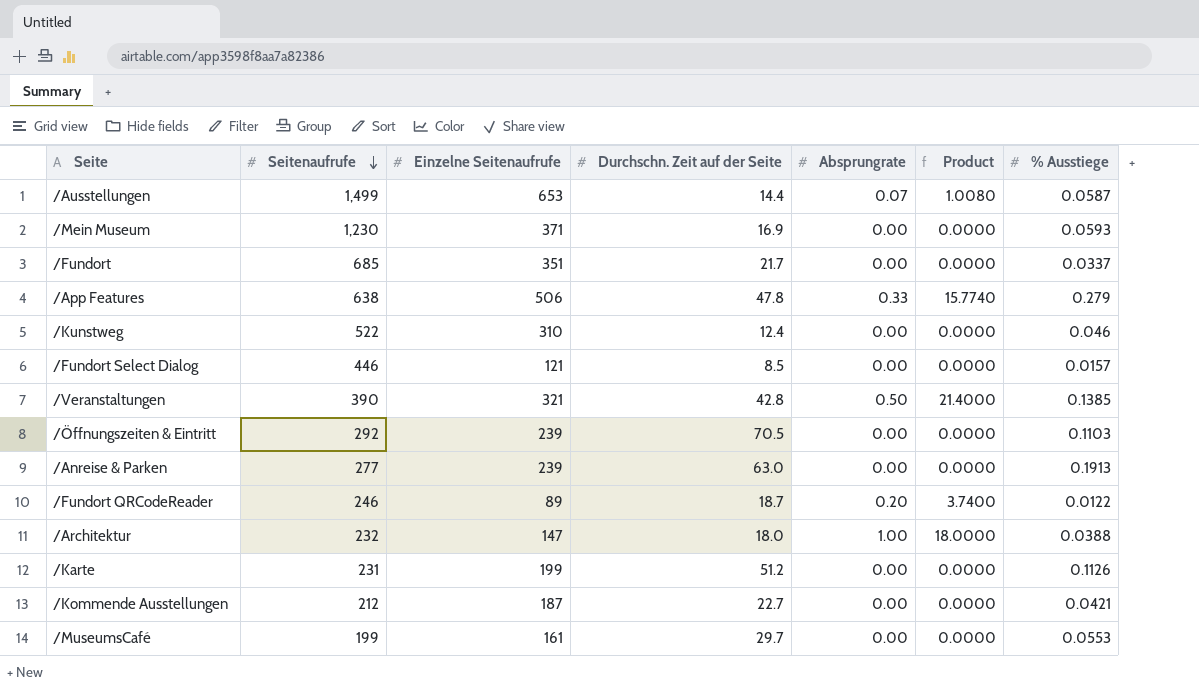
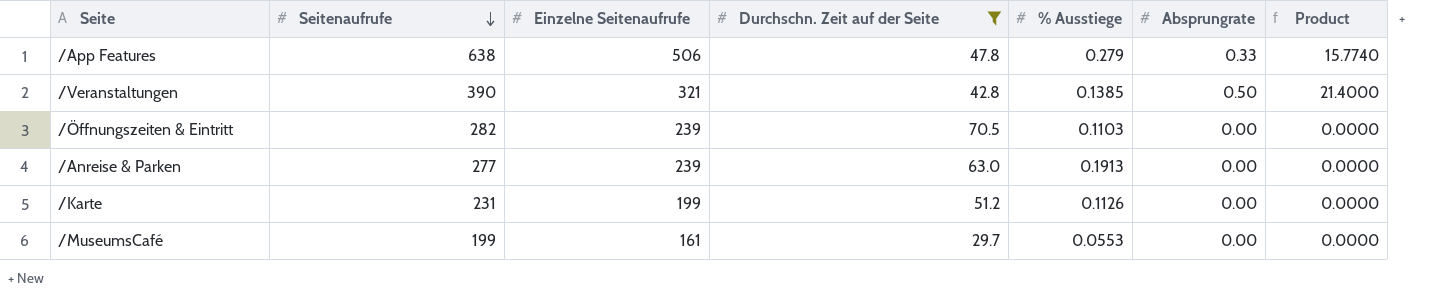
filter: none -> Durchschn. Zeit auf der Seite >= 29.7
column % Ausstiege | position: 7 -> 5
/Öffnungszeiten & Eintritt | Seitenaufrufe: 292 -> 282

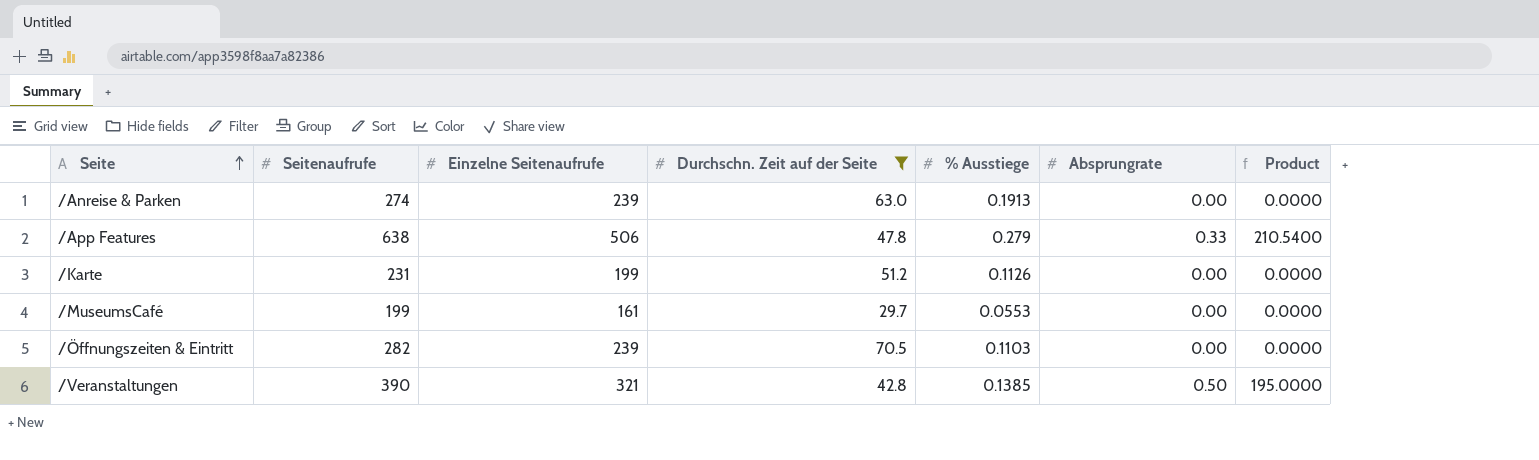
row order: Seitenaufrufe descending -> Seite ascending
column Product | formula: [Durchschn. Zeit auf der Seite] * [Absprungrate] -> [Seitenaufrufe] * [Absprungrate]
/Anreise & Parken | Seitenaufrufe: 277 -> 274

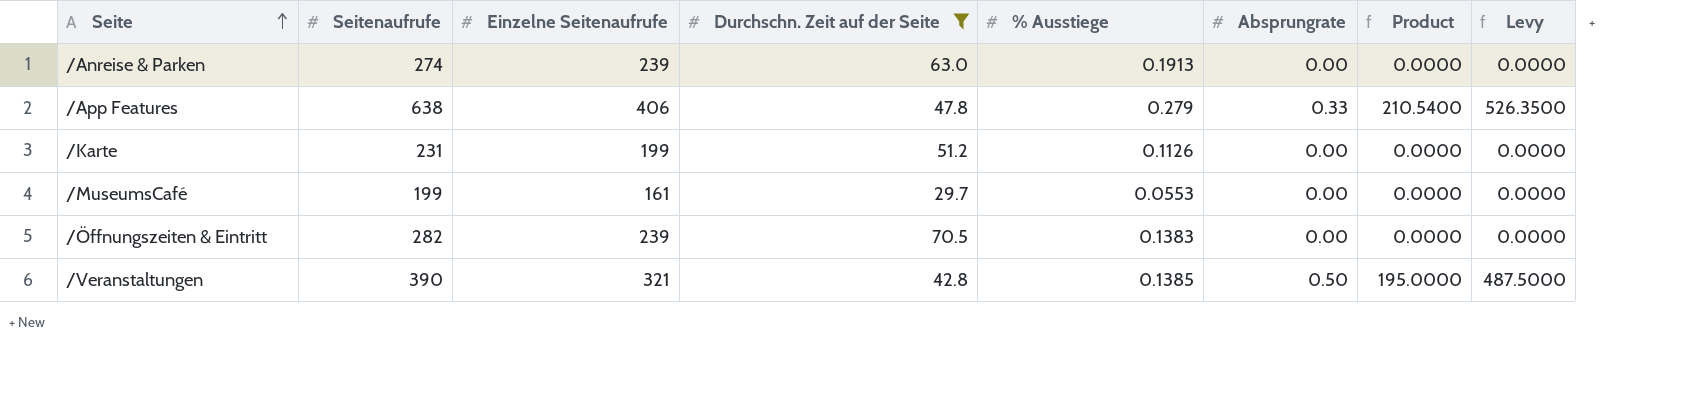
column Levy | formula: none -> [Product] * 2.5
/App Features | Einzelne Seitenaufrufe: 506 -> 406
/Öffnungszeiten & Eintritt | % Ausstiege: 0.1103 -> 0.1383

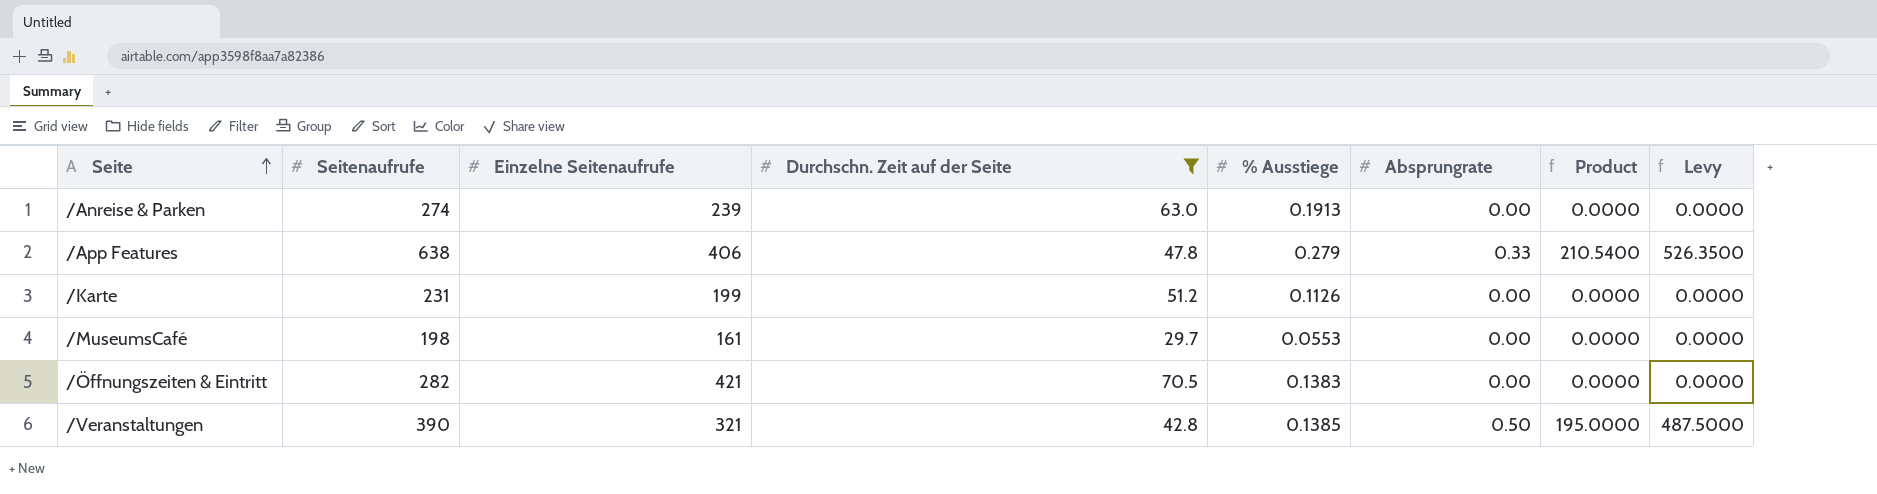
/MuseumsCafé | Seitenaufrufe: 199 -> 198
/Öffnungszeiten & Eintritt | Einzelne Seitenaufrufe: 239 -> 421

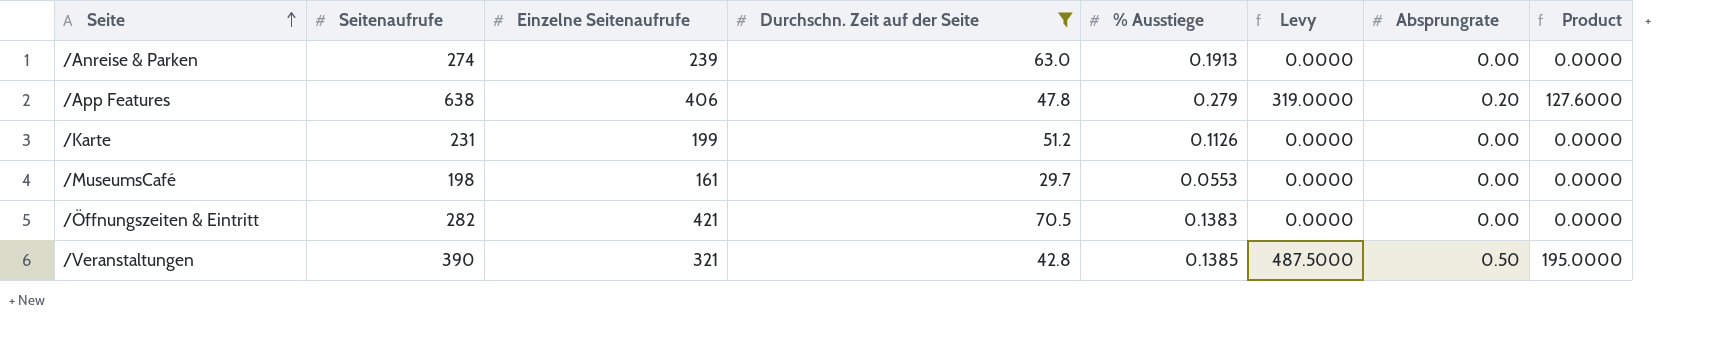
column Levy | position: 8 -> 6
/App Features | Levy: 526.3500 -> 319.0000
/App Features | Absprungrate: 0.33 -> 0.20
/App Features | Product: 210.5400 -> 127.6000

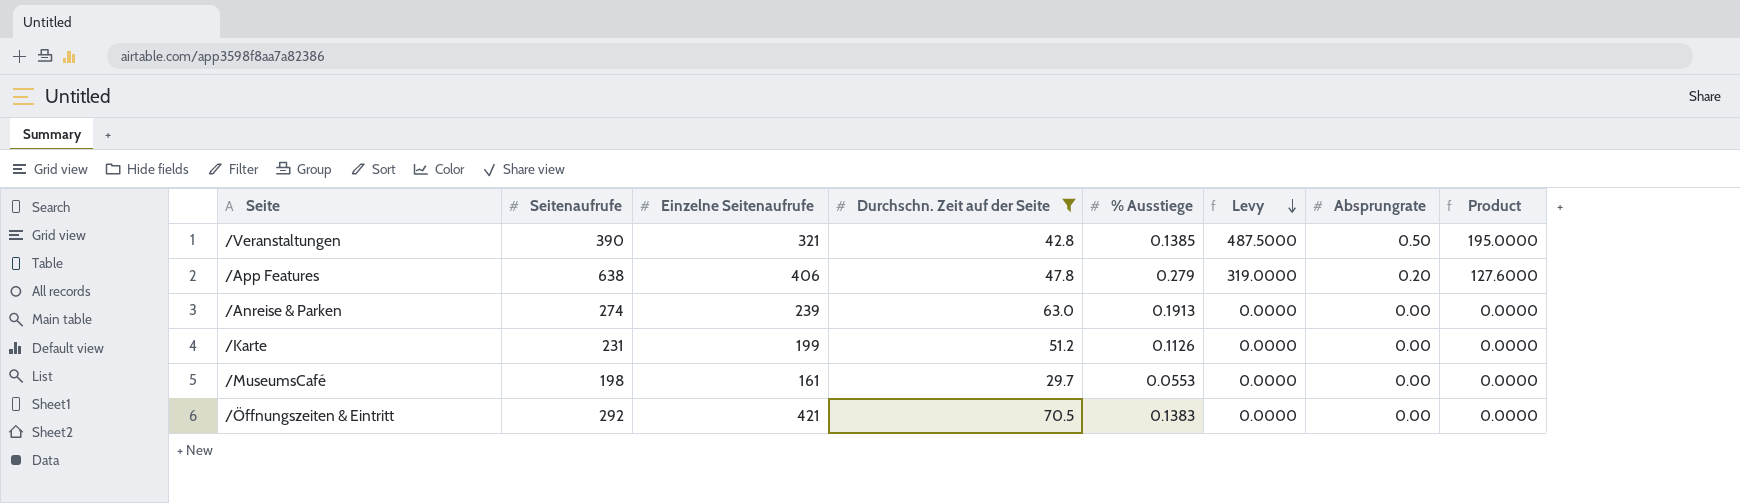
row order: Seite ascending -> Levy descending
/Öffnungszeiten & Eintritt | Seitenaufrufe: 282 -> 292

